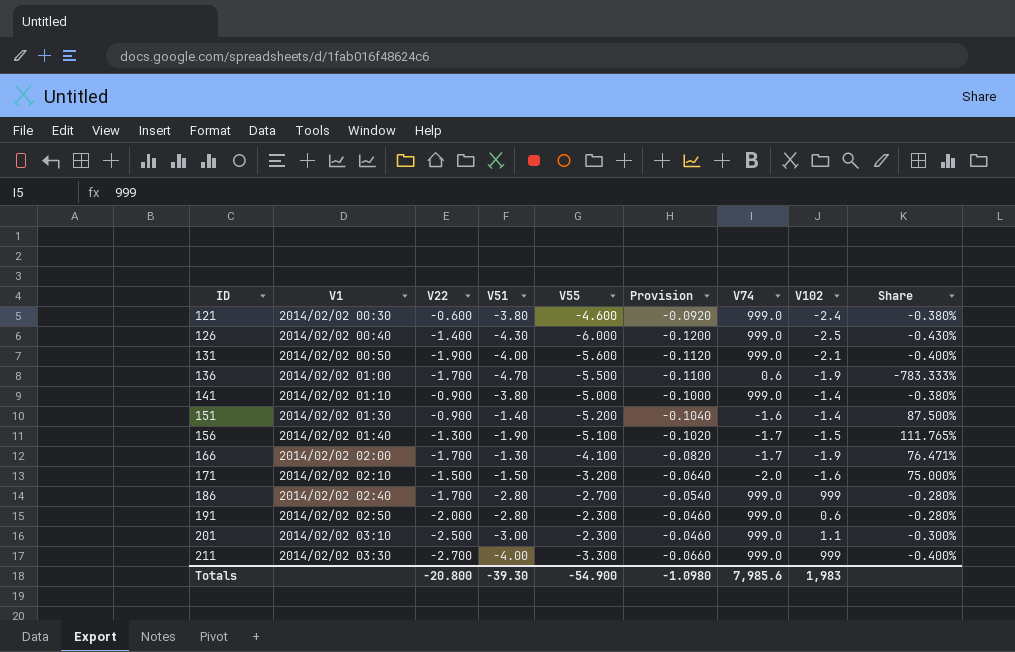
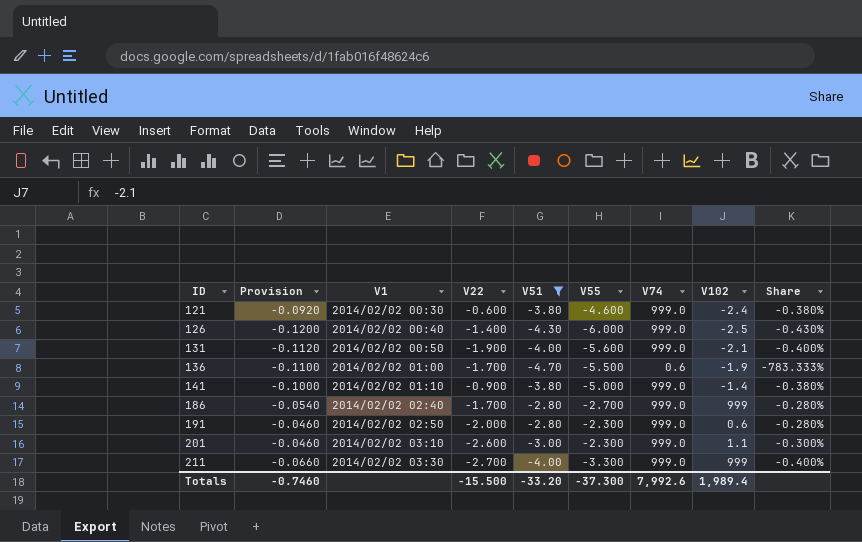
filter: none -> V51 <= -2.80
column Provision | position: 6 -> 2
201 | V22: -2.500 -> -2.600
Totals | Provision: -1.0980 -> -0.7460
Totals | V22: -20.800 -> -15.500
Totals | V51: -39.30 -> -33.20
Totals | V55: -54.900 -> -37.300
Totals | V74: 7,985.6 -> 7,992.6
Totals | V102: 1,983 -> 1,989.4

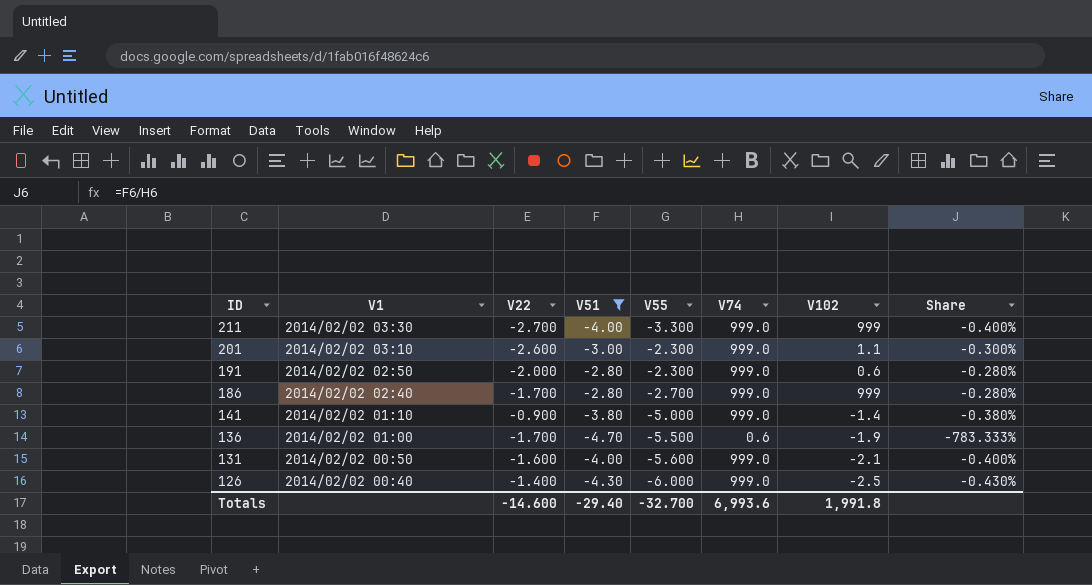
row order: ID ascending -> ID descending
column Provision | formula: [V55] * 0.02 -> none
row 121: -0.0920 | 2014/02/02 00:30 | -0.600 | -3.80 | -4.600 | 999.0 | -2.4 | -0.380% -> none
131 | V22: -1.900 -> -1.600
Totals | V22: -15.500 -> -14.600
Totals | V51: -33.20 -> -29.40
Totals | V55: -37.300 -> -32.700
Totals | V74: 7,992.6 -> 6,993.6
Totals | V102: 1,989.4 -> 1,991.8

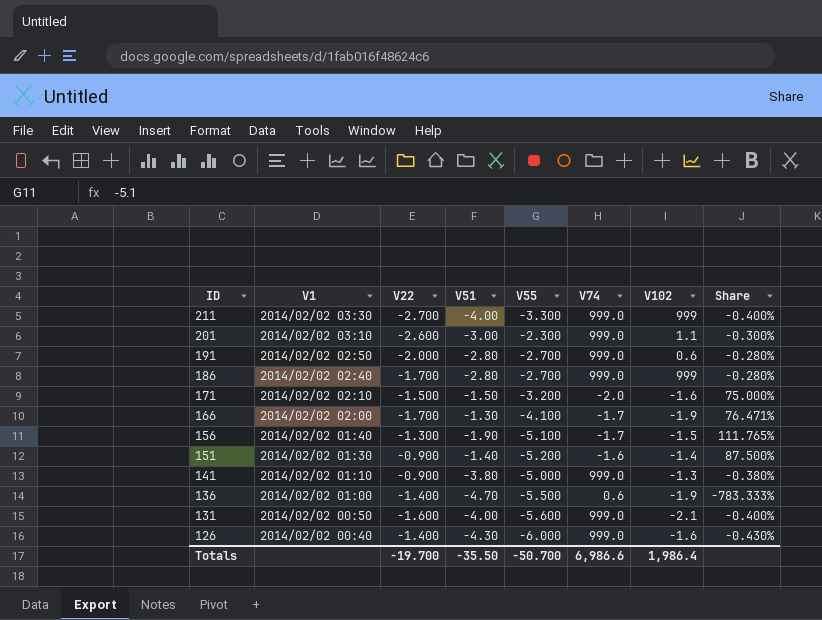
filter: V51 <= -2.80 -> none
191 | V55: -2.300 -> -2.700
141 | V102: -1.4 -> -1.3
136 | V22: -1.700 -> -1.400
126 | V102: -2.5 -> -1.6
Totals | V22: -14.600 -> -19.700
Totals | V51: -29.40 -> -35.50
Totals | V55: -32.700 -> -50.700
Totals | V74: 6,993.6 -> 6,986.6
Totals | V102: 1,991.8 -> 1,986.4

